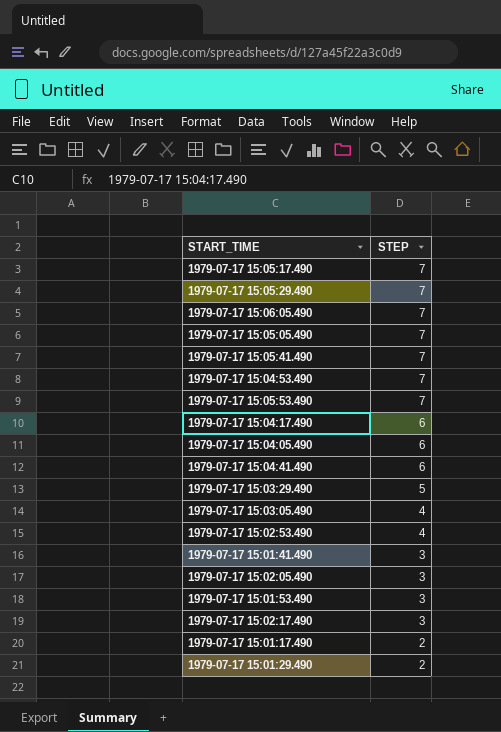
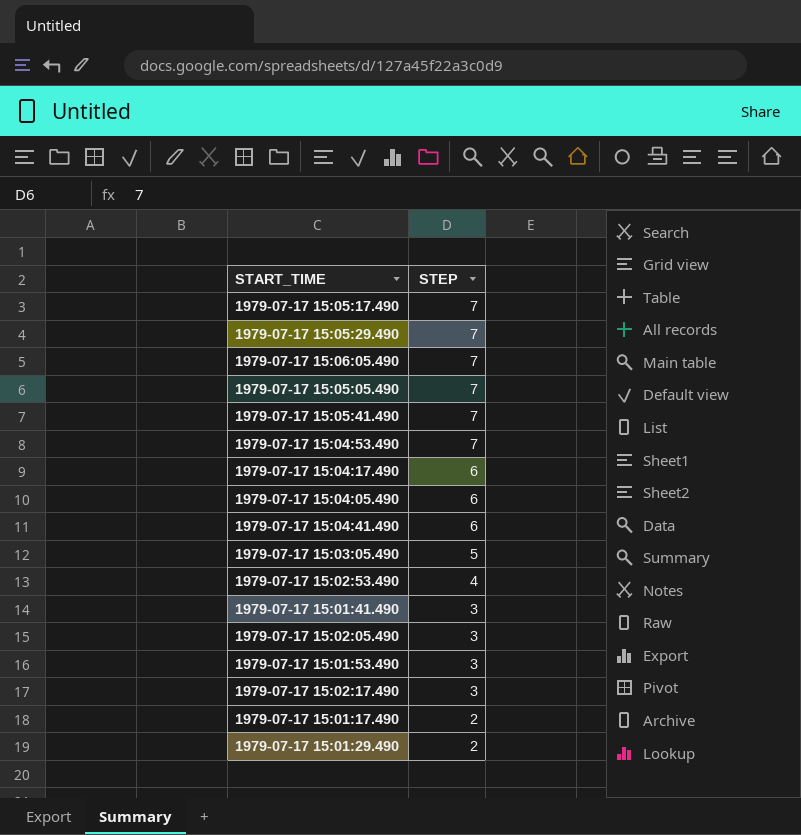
row 1979-07-17 15:05:53.490: 7 -> none
row 1979-07-17 15:03:29.490: 5 -> none
1979-07-17 15:03:05.490 | STEP: 4 -> 5

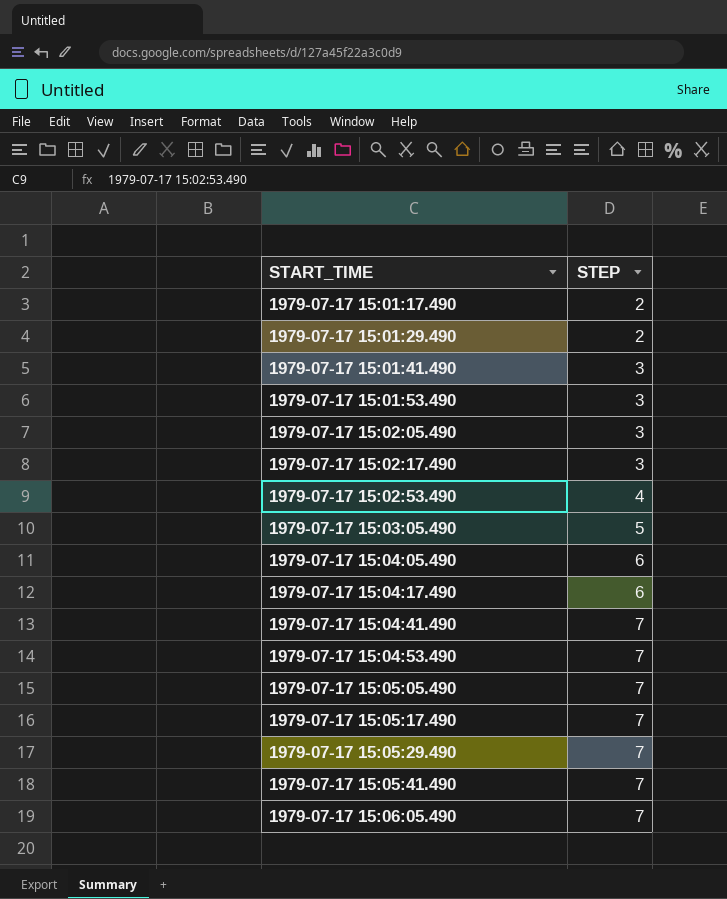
row order: STEP descending -> START_TIME ascending
1979-07-17 15:04:41.490 | STEP: 6 -> 7

